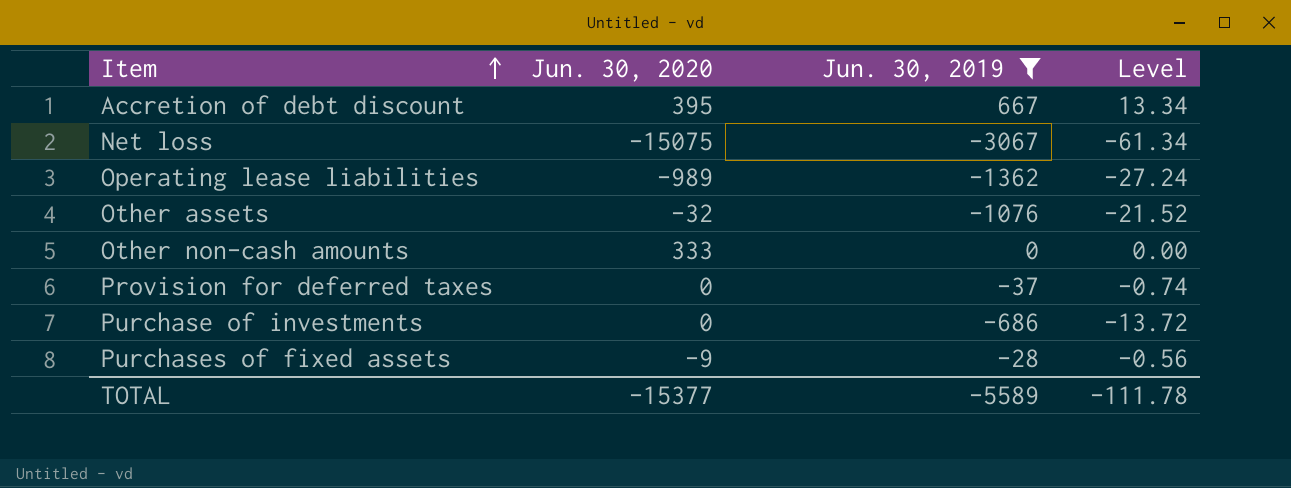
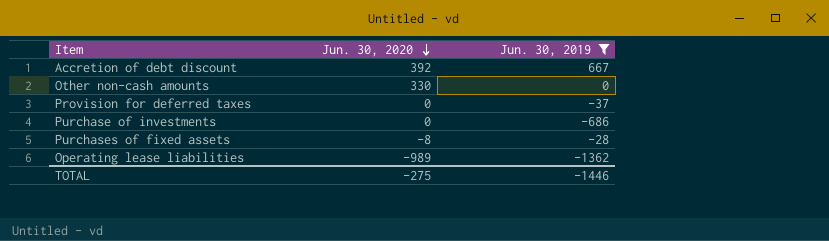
row order: Item ascending -> Jun. 30, 2020 descending
column Level | formula: [Jun. 30, 2019] * 0.02 -> none
row Net loss: -15075 | -3067 | -61.34 -> none
row Other assets: -32 | -1076 | -21.52 -> none
Accretion of debt discount | Jun. 30, 2020: 395 -> 392
Other non-cash amounts | Jun. 30, 2020: 333 -> 330
Purchases of fixed assets | Jun. 30, 2020: -9 -> -8
TOTAL | Jun. 30, 2020: -15377 -> -275
TOTAL | Jun. 30, 2019: -5589 -> -1446

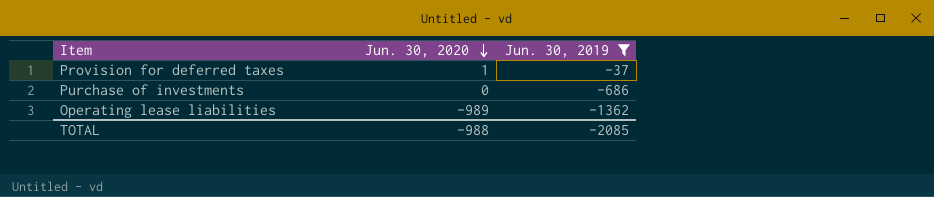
row Accretion of debt discount: 392 | 667 -> none
row Other non-cash amounts: 330 | 0 -> none
row Purchases of fixed assets: -8 | -28 -> none
Provision for deferred taxes | Jun. 30, 2020: 0 -> 1
TOTAL | Jun. 30, 2020: -275 -> -988
TOTAL | Jun. 30, 2019: -1446 -> -2085

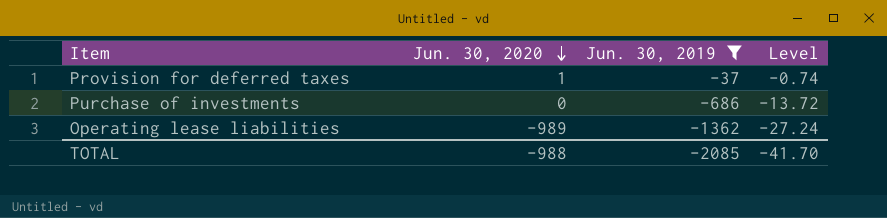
column Level | formula: none -> [Jun. 30, 2019] * 0.02

